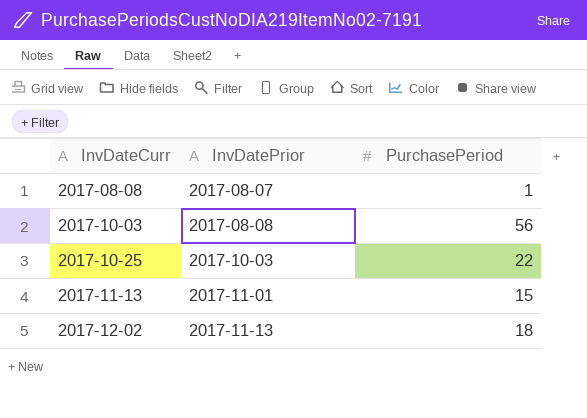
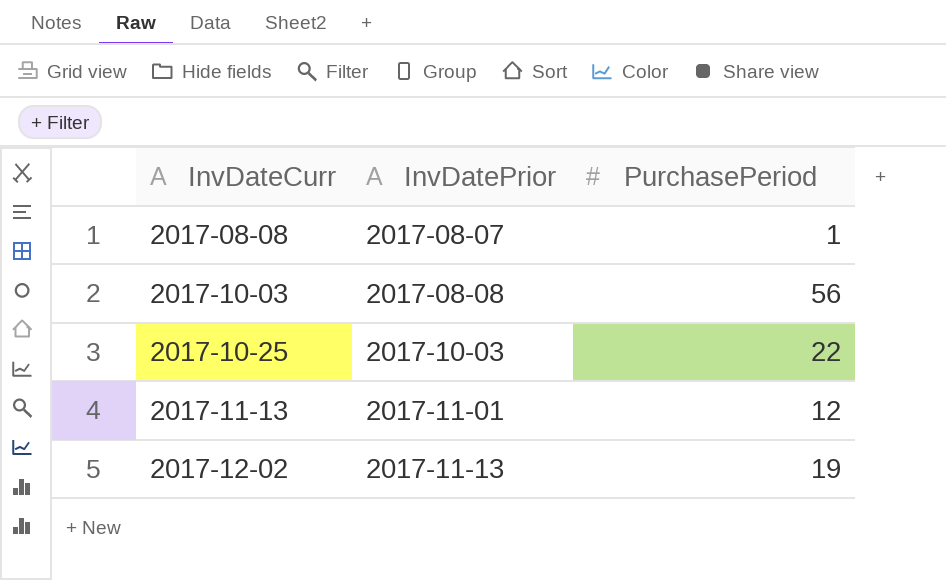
2017-11-13 | PurchasePeriod: 15 -> 12
2017-12-02 | PurchasePeriod: 18 -> 19

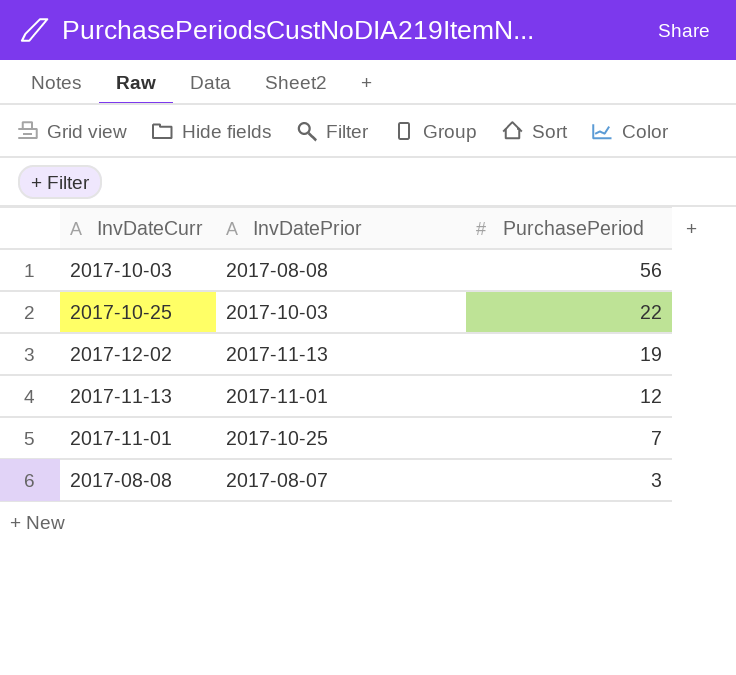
row order: InvDateCurr ascending -> PurchasePeriod descending
row 2017-11-01: none -> 2017-10-25 | 7
2017-08-08 | PurchasePeriod: 1 -> 3

